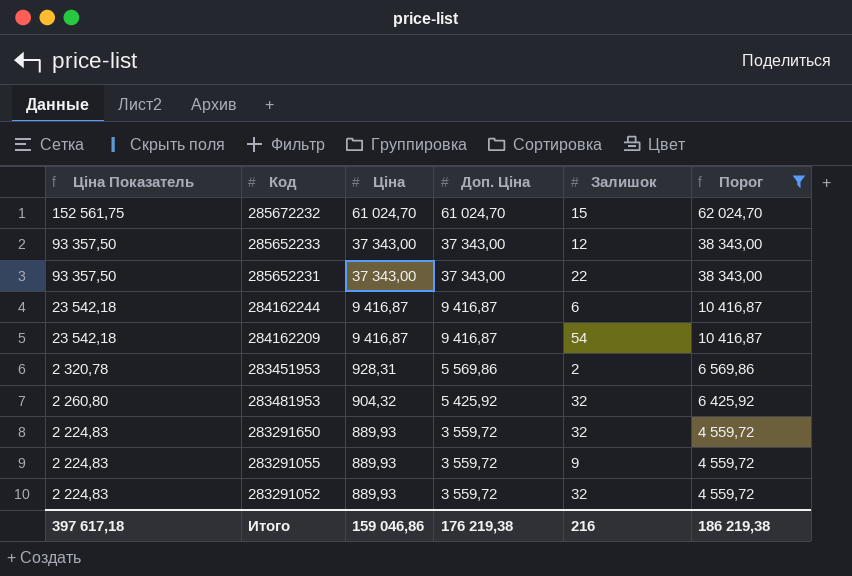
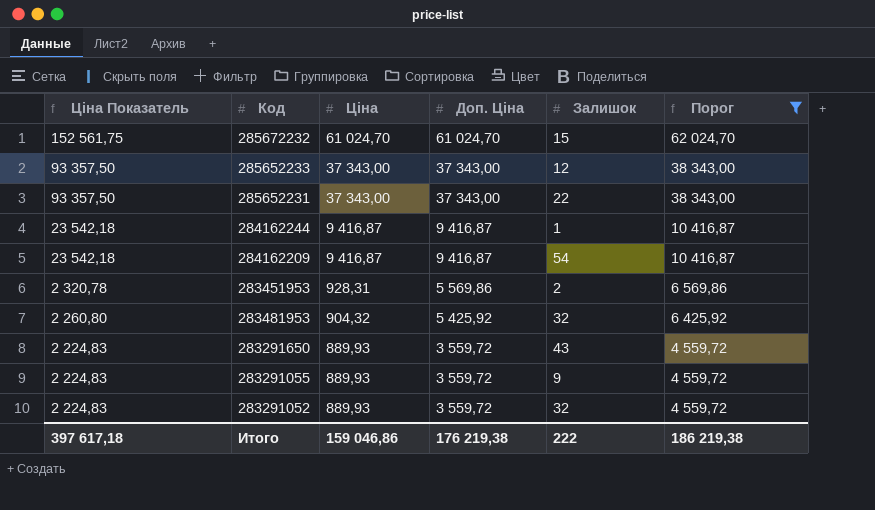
284162244 | Залишок: 6 -> 1
283291650 | Залишок: 32 -> 43
Итого | Залишок: 216 -> 222

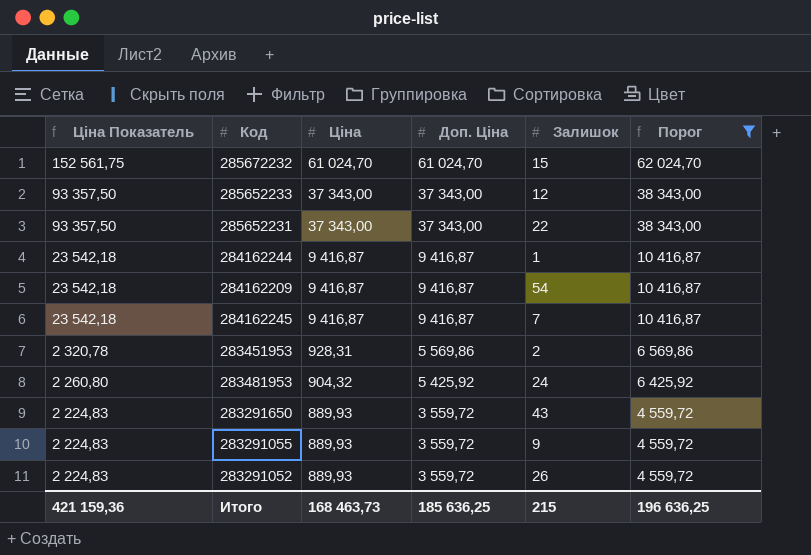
row 284162245: none -> 23 542,18 | 9 416,87 | 9 416,87 | 7 | 10 416,87
283481953 | Залишок: 32 -> 24
283291052 | Залишок: 32 -> 26
Итого | Ціна Показатель: 397 617,18 -> 421 159,36
Итого | Ціна: 159 046,86 -> 168 463,73
Итого | Доп. Ціна: 176 219,38 -> 185 636,25
Итого | Залишок: 222 -> 215
Итого | Порог: 186 219,38 -> 196 636,25

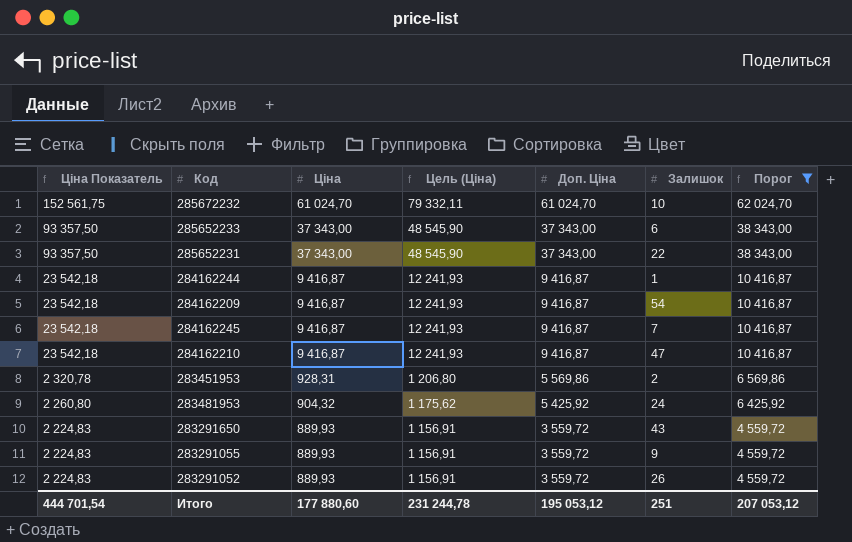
column Цель (Ціна) | formula: none -> [Ціна] * 1,3
285672232 | Залишок: 15 -> 10
285652233 | Залишок: 12 -> 6
row 284162210: none -> 23 542,18 | 9 416,87 | 12 241,93 | 9 416,87 | 47 | 10 416,87
Итого | Ціна Показатель: 421 159,36 -> 444 701,54
Итого | Ціна: 168 463,73 -> 177 880,60
Итого | Доп. Ціна: 185 636,25 -> 195 053,12
Итого | Залишок: 215 -> 251
Итого | Порог: 196 636,25 -> 207 053,12

